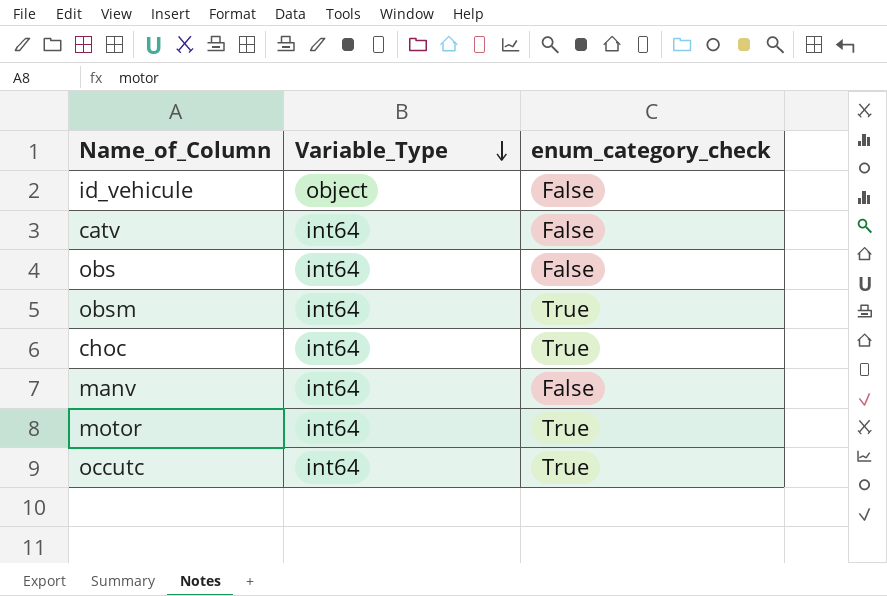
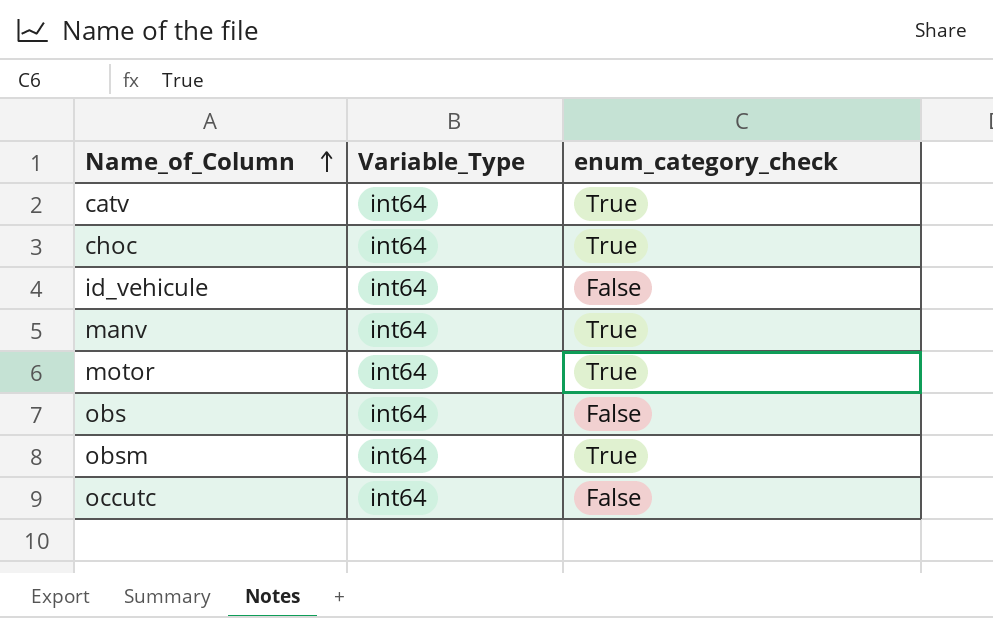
row order: Variable_Type descending -> Name_of_Column ascending
catv | enum_category_check: False -> True
id_vehicule | Variable_Type: object -> int64
manv | enum_category_check: False -> True
occutc | enum_category_check: True -> False

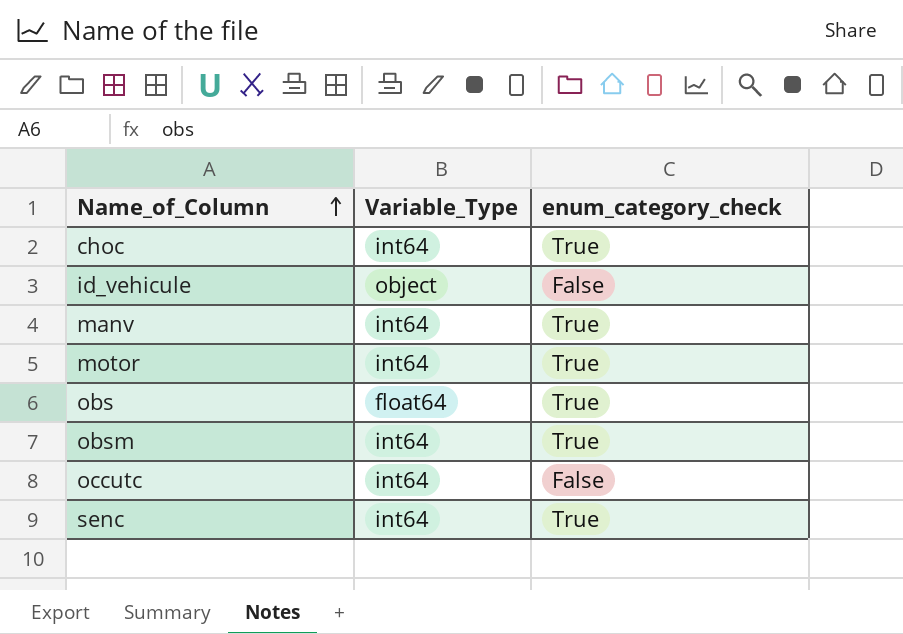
row catv: int64 | True -> none
id_vehicule | Variable_Type: int64 -> object
obs | Variable_Type: int64 -> float64
obs | enum_category_check: False -> True
row senc: none -> int64 | True

